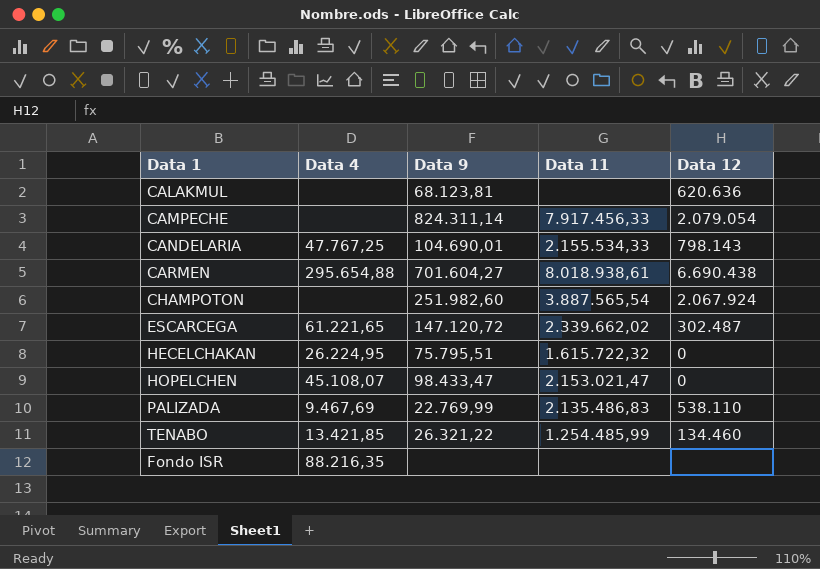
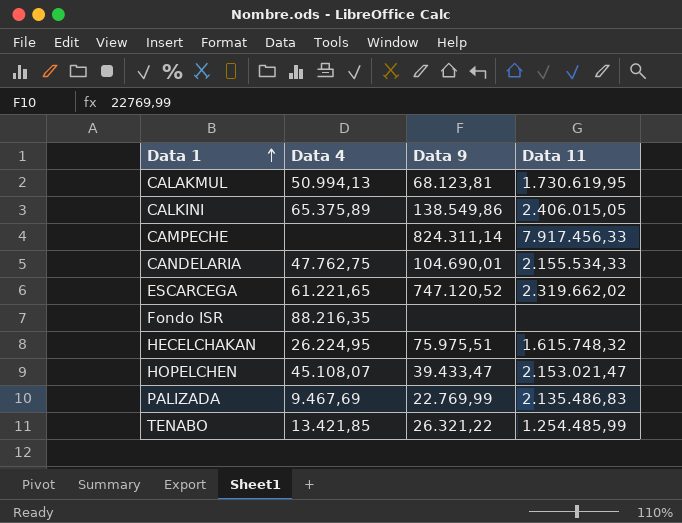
row order: none -> Data 1 ascending
column Data 12 | position: 5 -> none
row CARMEN: 295.654,88 | 701.604,27 | 8.018.938,61 | 6.690.438 -> none
row CHAMPOTON: none | 251.982,60 | 3.887.565,54 | 2.067.924 -> none
CALAKMUL | Data 4: none -> 50.994,13
CALAKMUL | Data 11: none -> 1.730.619,95
row CALKINI: none -> 65.375,89 | 138.549,86 | 2.406.015,05
CANDELARIA | Data 4: 47.767,25 -> 47.762,75
ESCARCEGA | Data 9: 147.120,72 -> 747.120,52
ESCARCEGA | Data 11: 2.339.662,02 -> 2.319.662,02
HECELCHAKAN | Data 9: 75.795,51 -> 75.975,51
HECELCHAKAN | Data 11: 1.615.722,32 -> 1.615.748,32
HOPELCHEN | Data 9: 98.433,47 -> 39.433,47

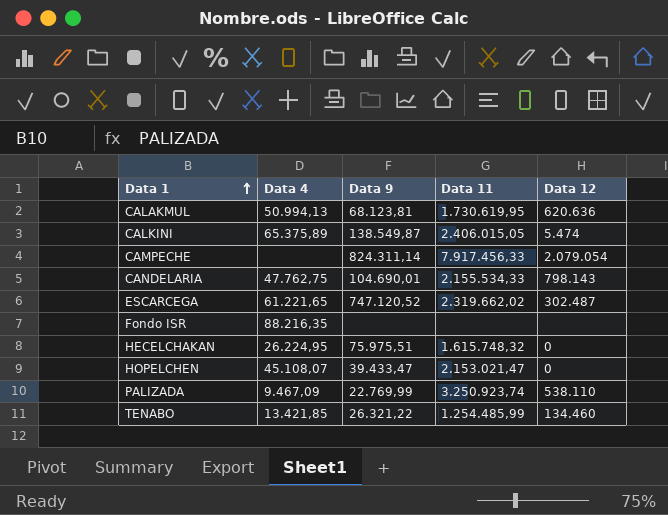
column Data 12 | position: none -> 5
CALKINI | Data 9: 138.549,86 -> 138.549,87
PALIZADA | Data 4: 9.467,69 -> 9.467,09
PALIZADA | Data 11: 2.135.486,83 -> 3.250.923,74

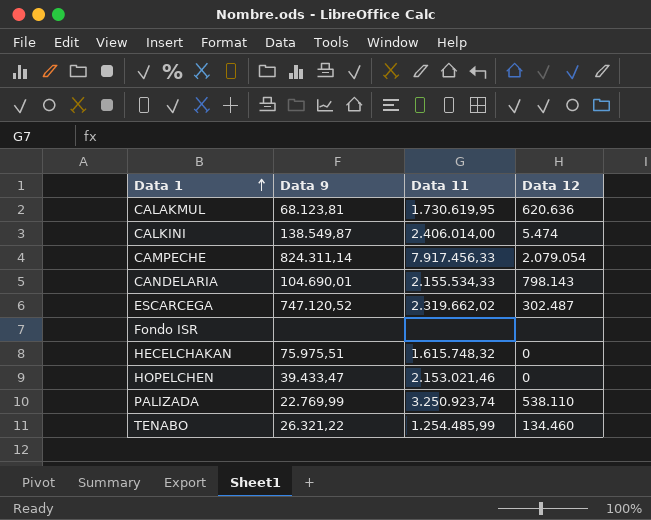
column Data 4 | position: 2 -> none
CALKINI | Data 11: 2.406.015,05 -> 2.406.014,00
HOPELCHEN | Data 11: 2.153.021,47 -> 2.153.021,46

